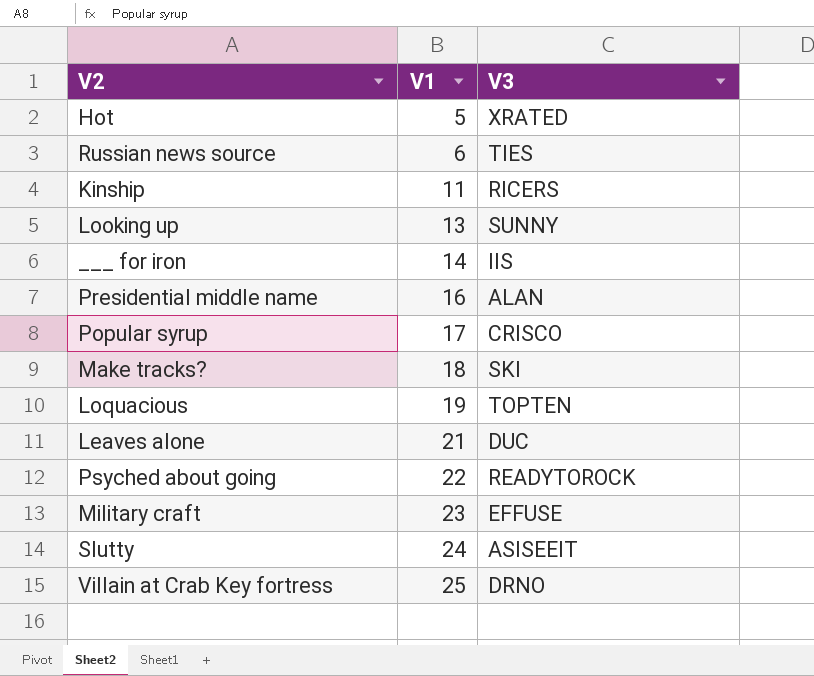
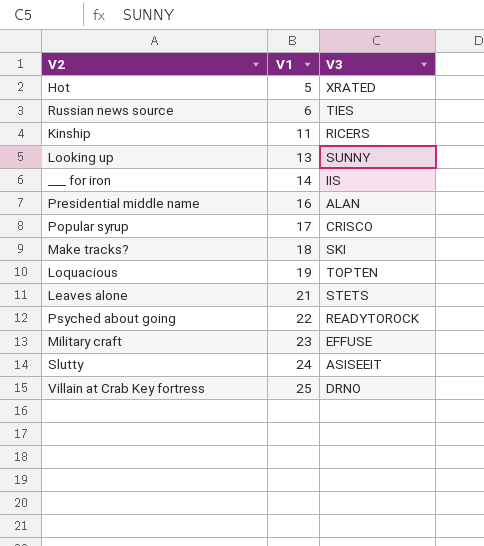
Leaves alone | V3: DUC -> STETS

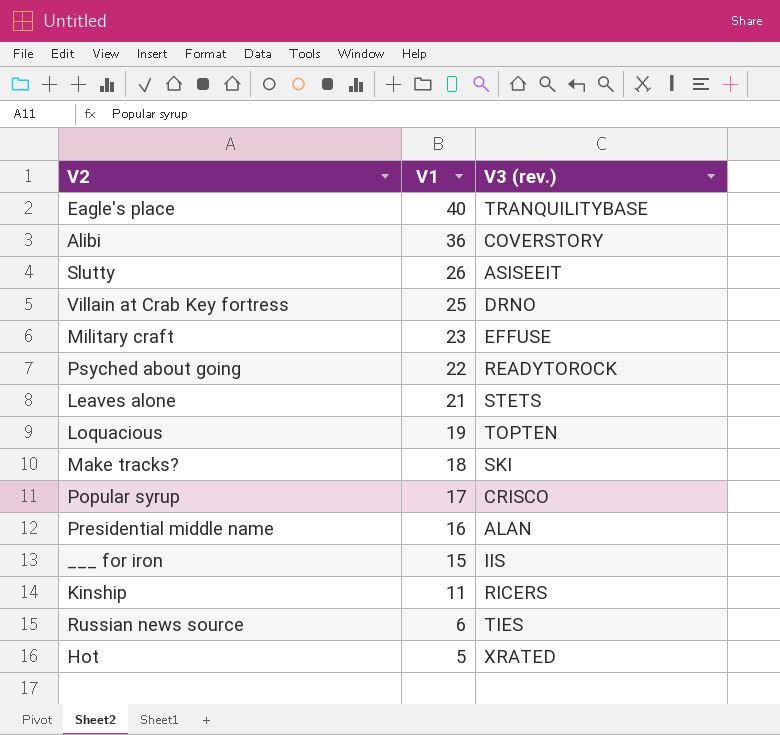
row order: V1 ascending -> V1 descending
column name: V3 -> V3 (rev.)
row Looking up: 13 | SUNNY -> none
row Eagle's place: none -> 40 | TRANQUILITYBASE
row Alibi: none -> 36 | COVERSTORY
Slutty | V1: 24 -> 26
___ for iron | V1: 14 -> 15

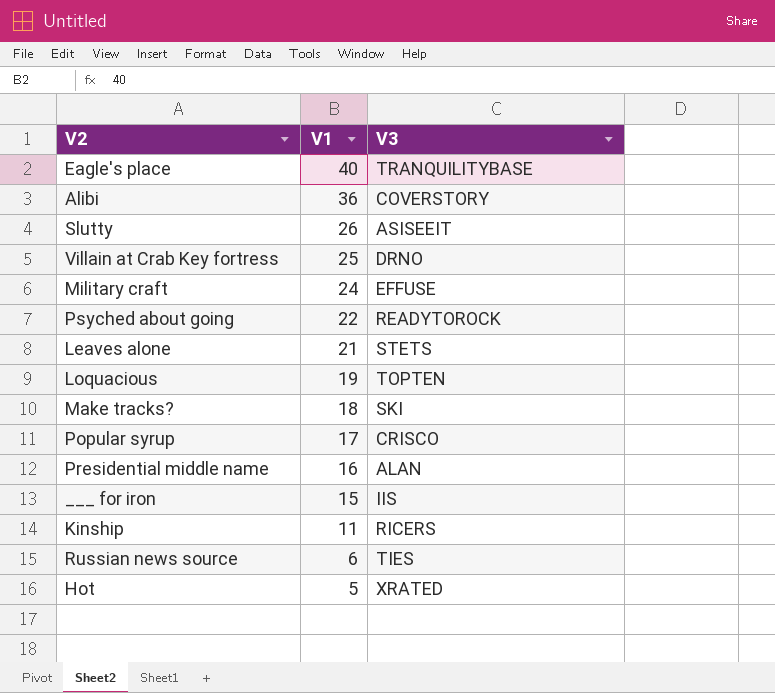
column name: V3 (rev.) -> V3
Military craft | V1: 23 -> 24

